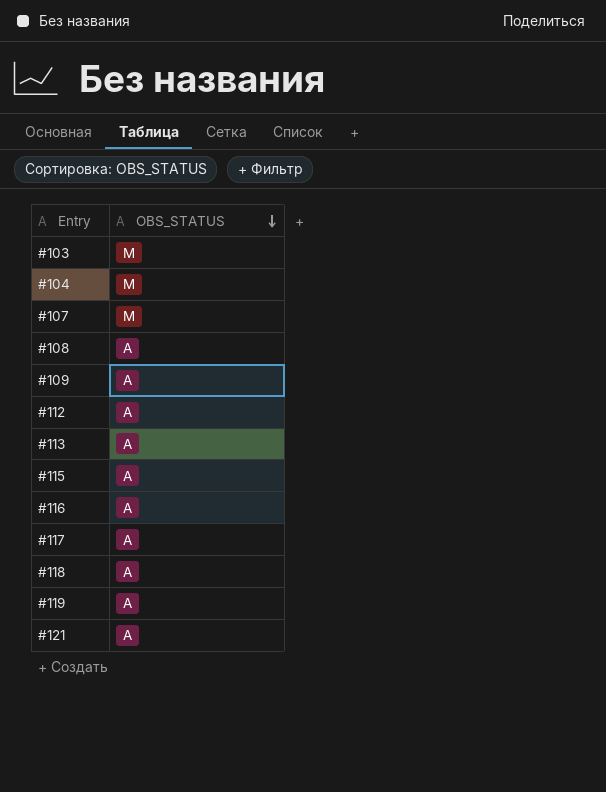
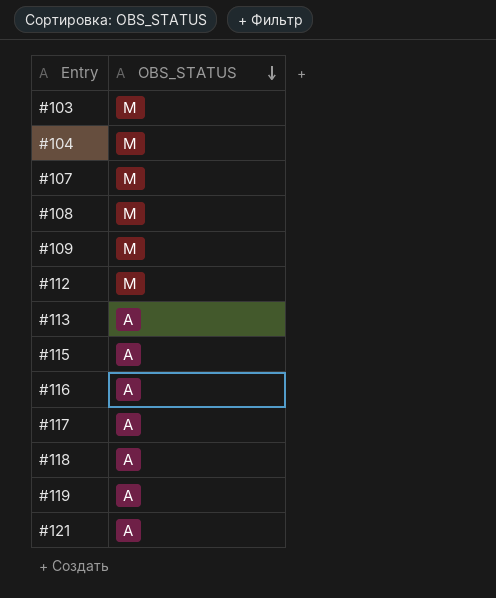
#108 | OBS_STATUS: A -> M
#109 | OBS_STATUS: A -> M
#112 | OBS_STATUS: A -> M

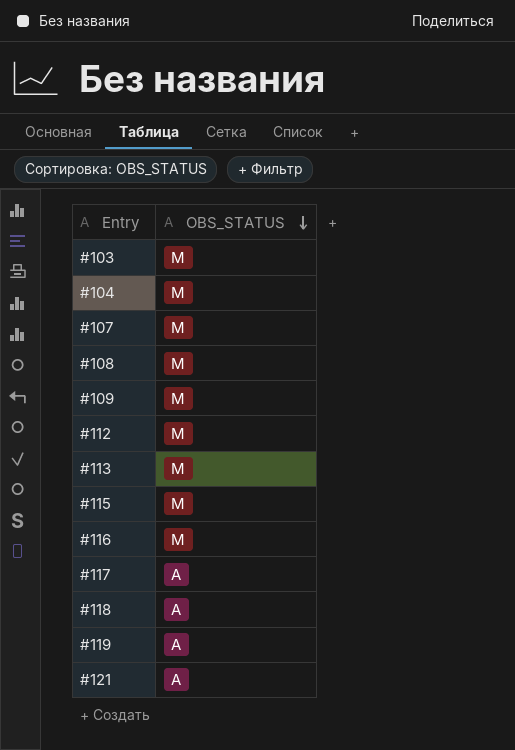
#113 | OBS_STATUS: A -> M
#115 | OBS_STATUS: A -> M
#116 | OBS_STATUS: A -> M

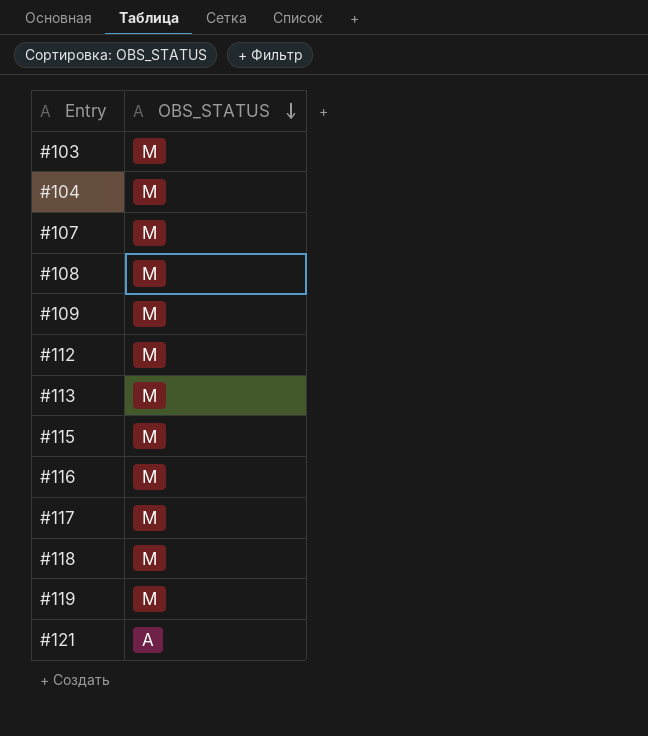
#117 | OBS_STATUS: A -> M
#118 | OBS_STATUS: A -> M
#119 | OBS_STATUS: A -> M

